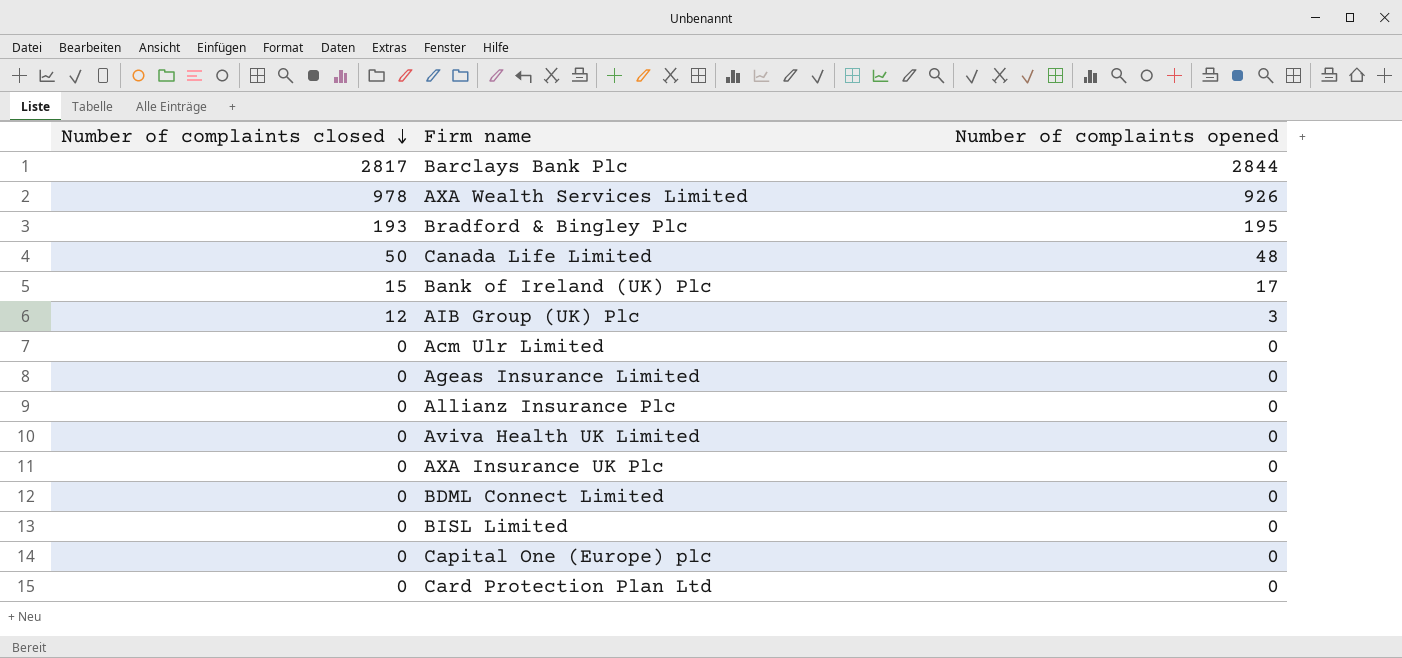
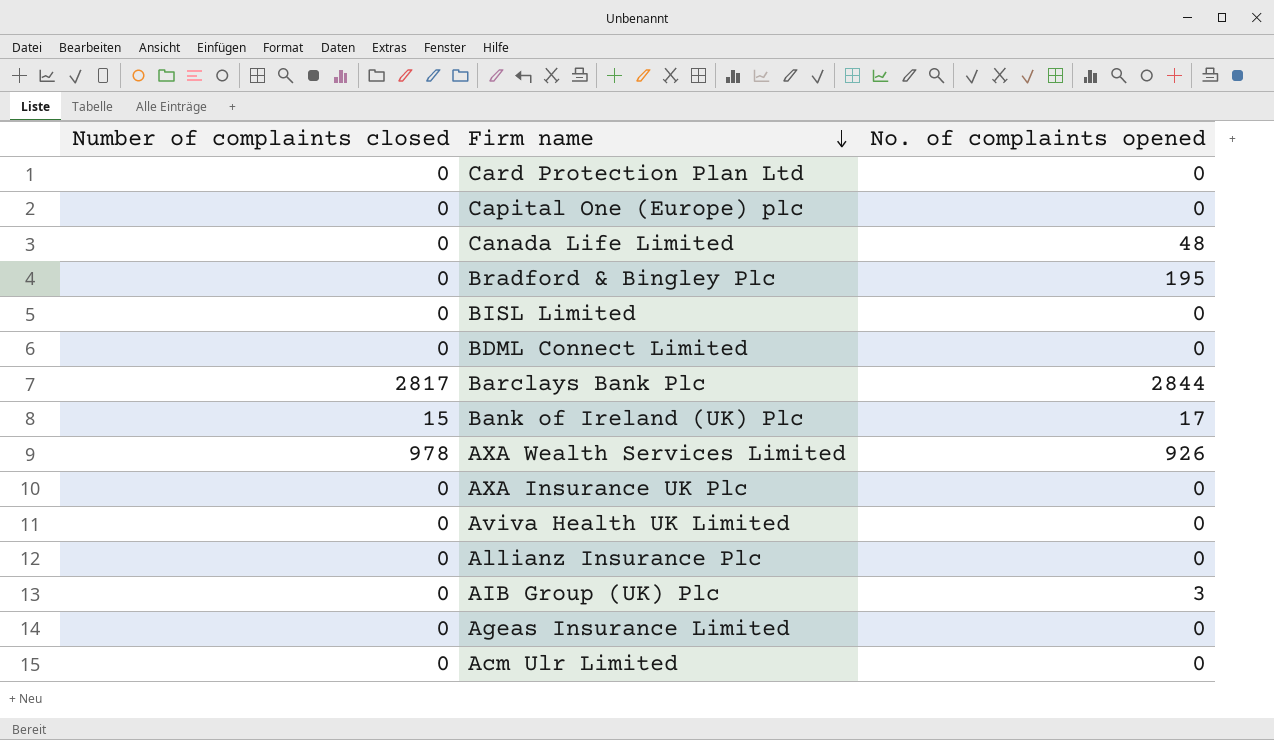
row order: Number of complaints closed descending -> Firm name descending
column name: Number of complaints opened -> No. of complaints opened
Canada Life Limited | Number of complaints closed: 50 -> 0
Bradford & Bingley Plc | Number of complaints closed: 193 -> 0
AIB Group (UK) Plc | Number of complaints closed: 12 -> 0

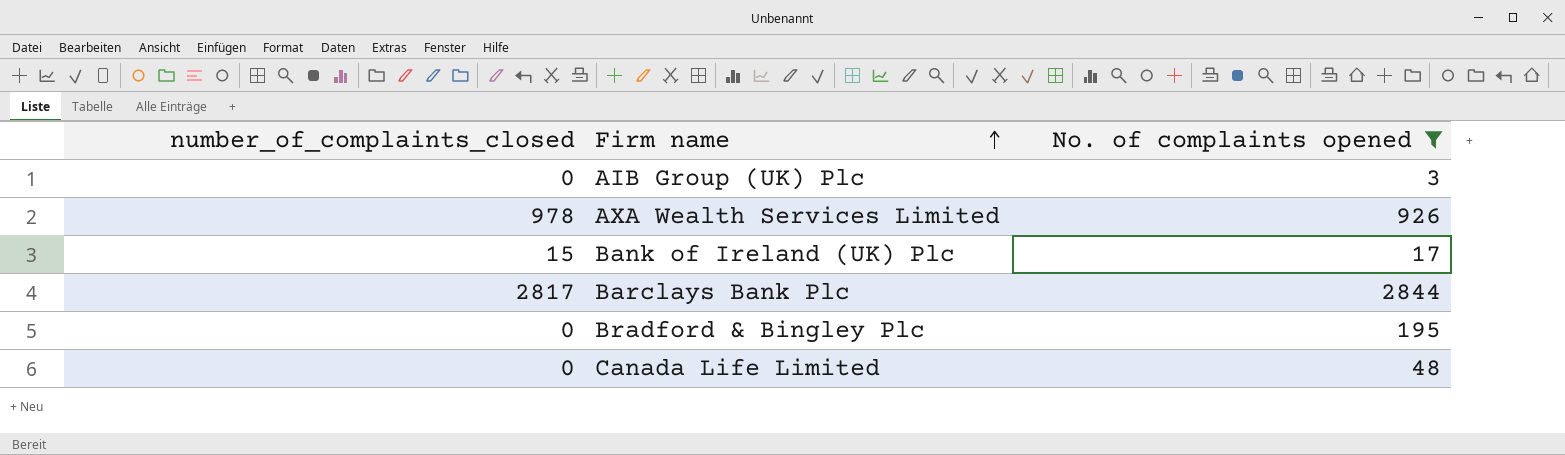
filter: none -> No. of complaints opened != 0
row order: Firm name descending -> Firm name ascending
column name: Number of complaints closed -> number_of_complaints_closed

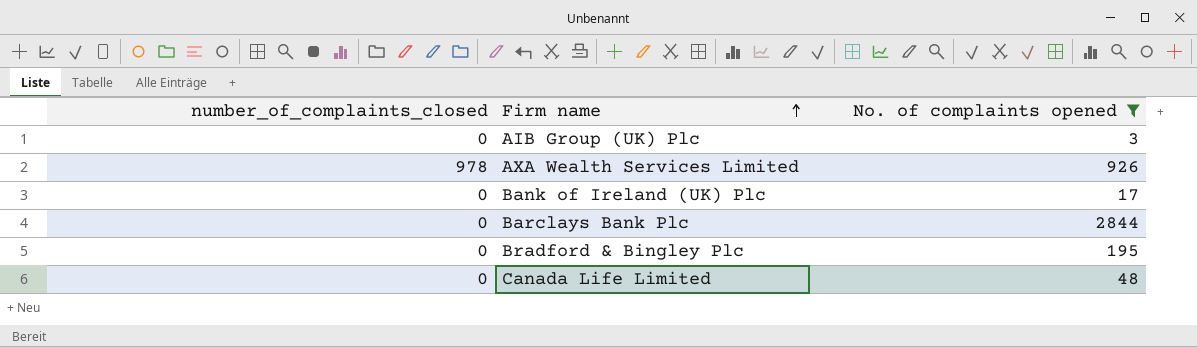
Bank of Ireland (UK) Plc | number_of_complaints_closed: 15 -> 0
Barclays Bank Plc | number_of_complaints_closed: 2817 -> 0

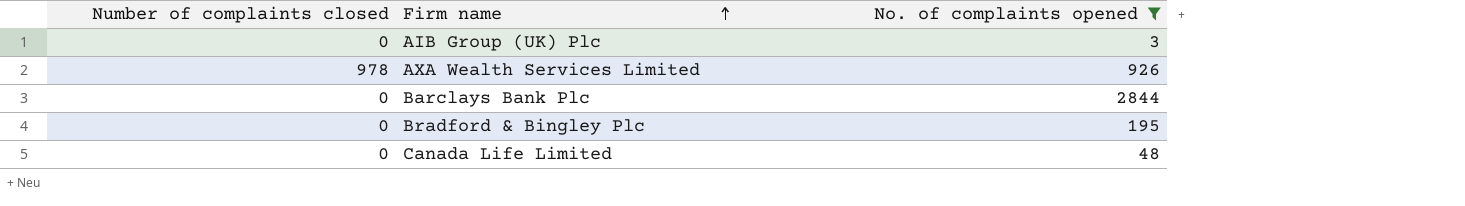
column name: number_of_complaints_closed -> Number of complaints closed
row Bank of Ireland (UK) Plc: 0 | 17 -> none

